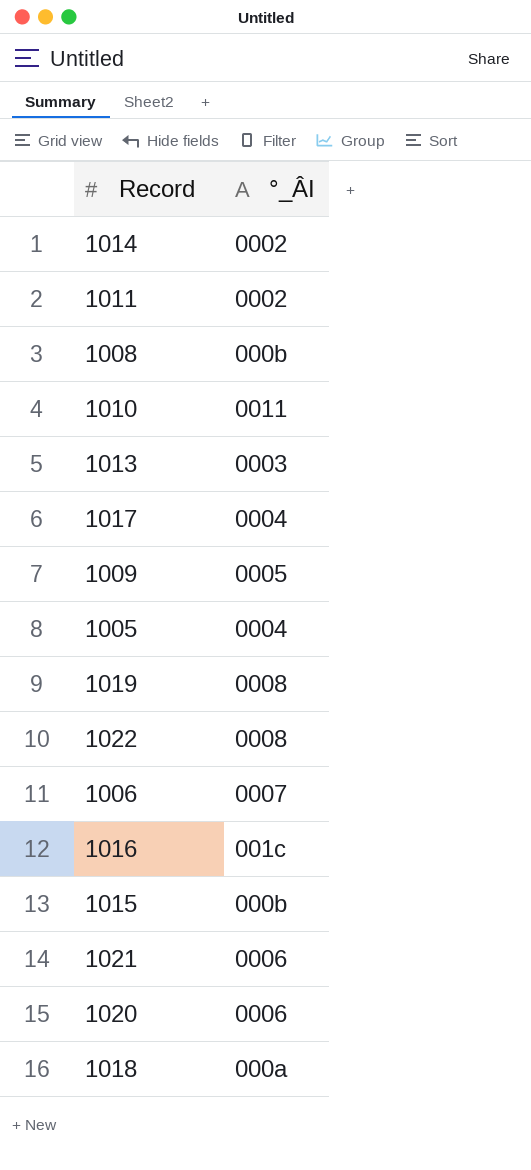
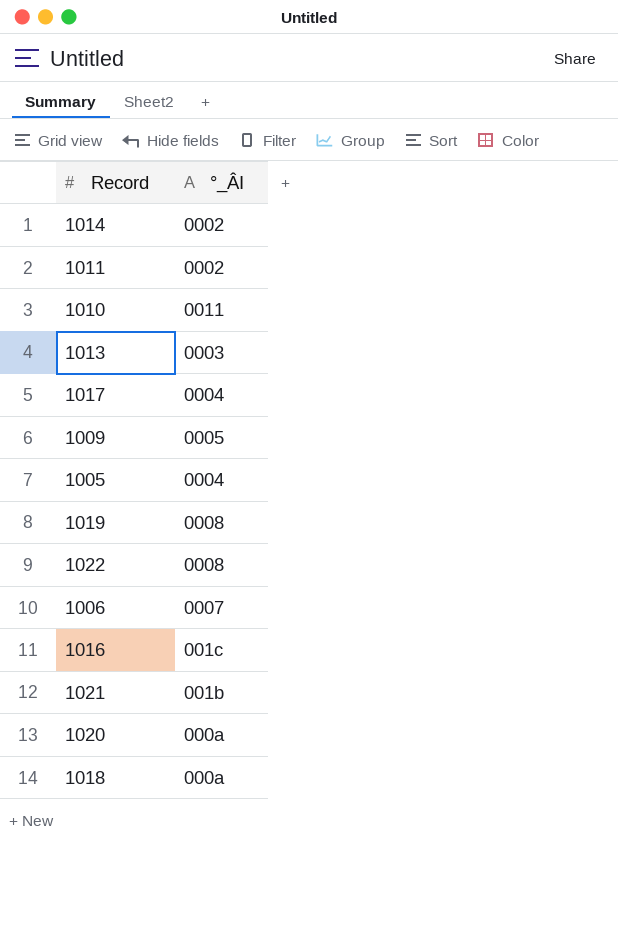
row 1008: 000b -> none
row 1015: 000b -> none
1021 | °_ÂI: 0006 -> 001b
1020 | °_ÂI: 0006 -> 000a

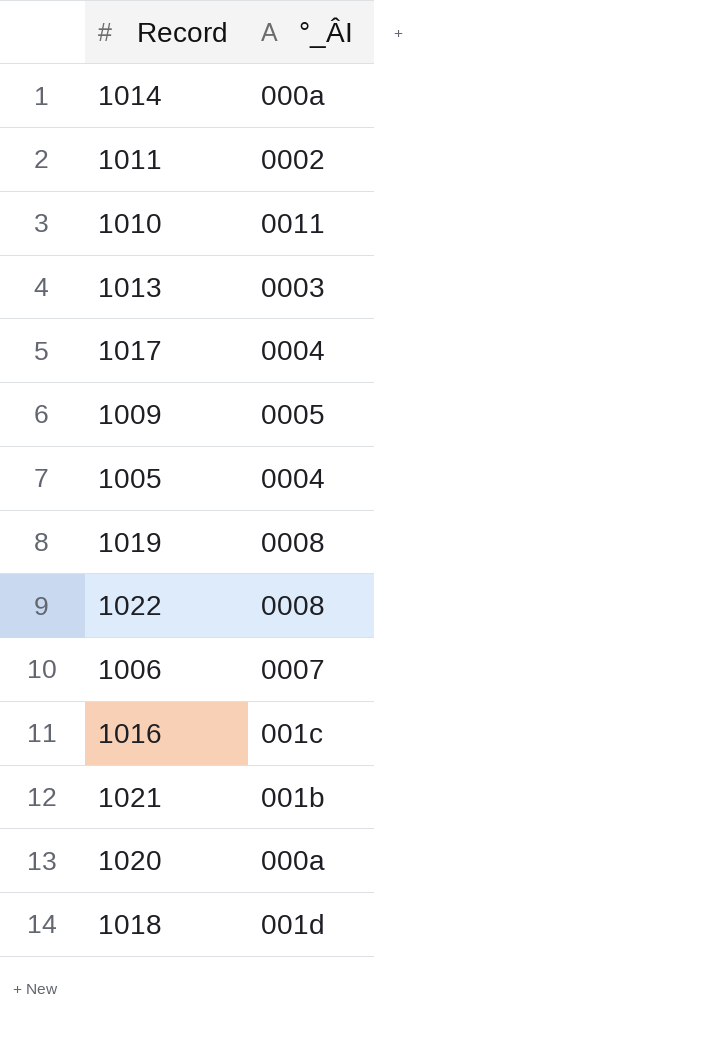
1014 | °_ÂI: 0002 -> 000a
1018 | °_ÂI: 000a -> 001d

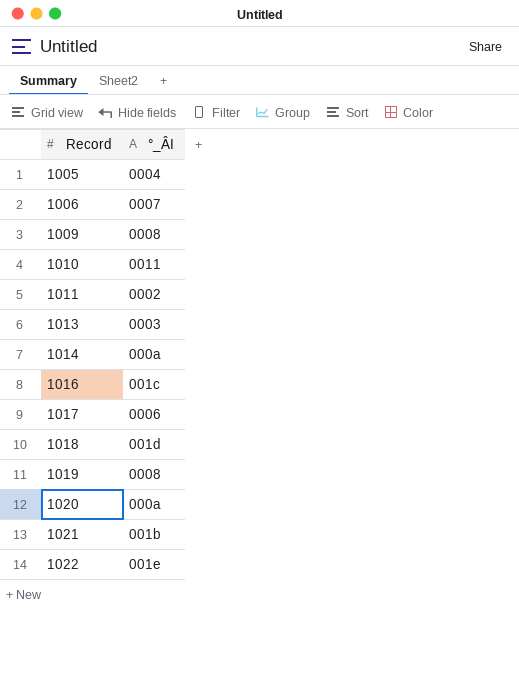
row order: none -> Record ascending
1009 | °_ÂI: 0005 -> 0008
1017 | °_ÂI: 0004 -> 0006
1022 | °_ÂI: 0008 -> 001e

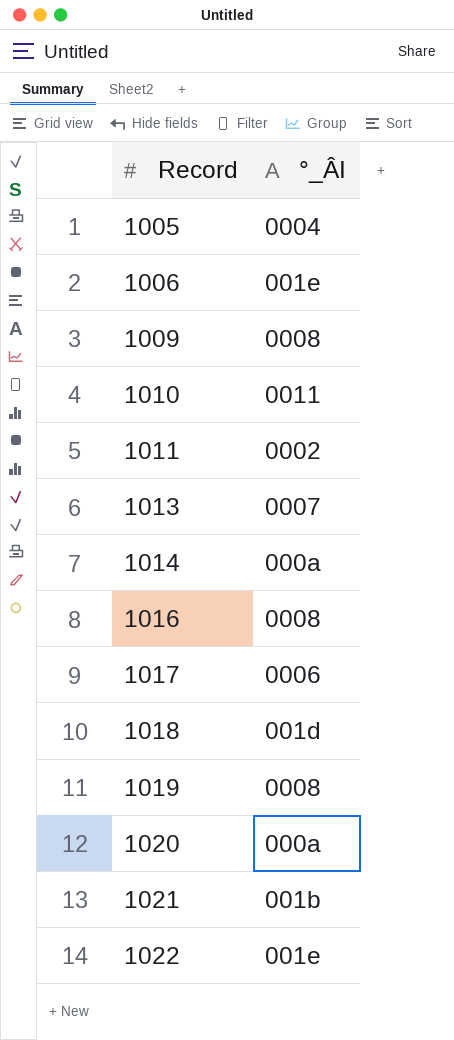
1006 | °_ÂI: 0007 -> 001e
1013 | °_ÂI: 0003 -> 0007
1016 | °_ÂI: 001c -> 0008

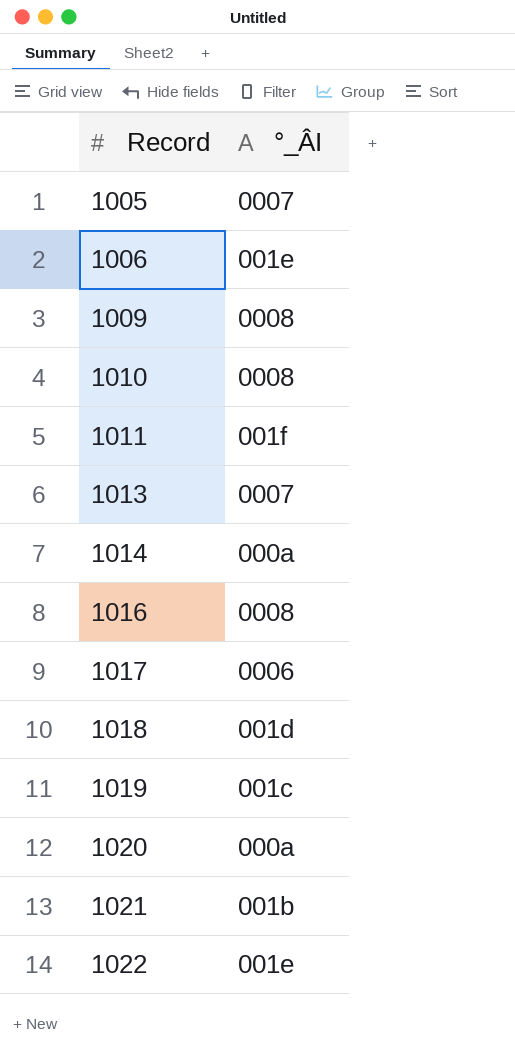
1005 | °_ÂI: 0004 -> 0007
1010 | °_ÂI: 0011 -> 0008
1011 | °_ÂI: 0002 -> 001f
1019 | °_ÂI: 0008 -> 001c

